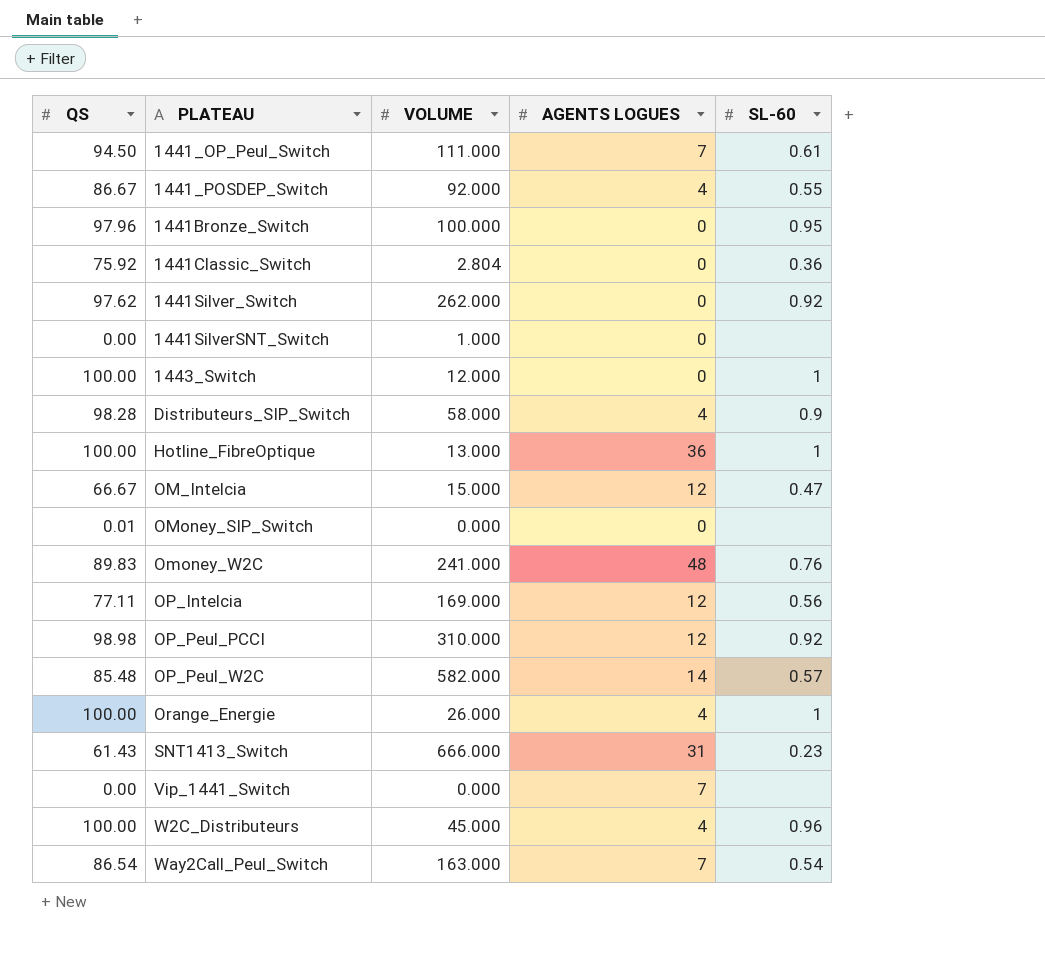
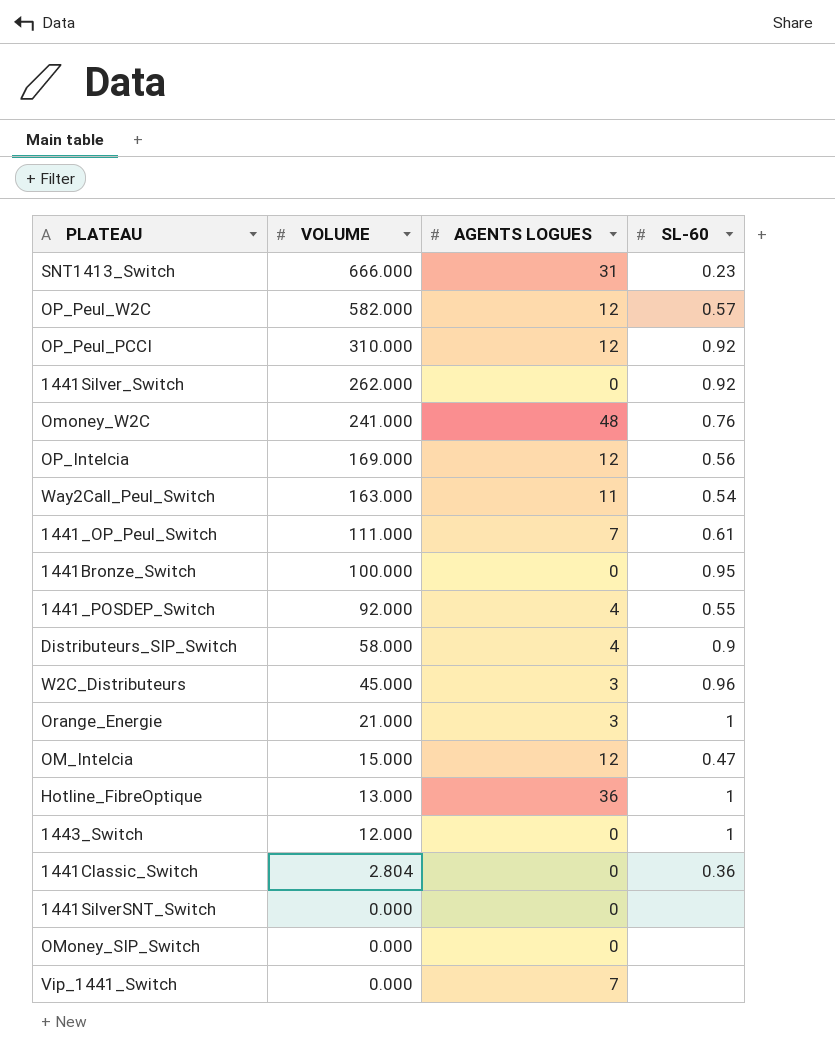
row order: PLATEAU ascending -> VOLUME descending
column QS | position: 1 -> none
OP_Peul_W2C | AGENTS LOGUES: 14 -> 12
Way2Call_Peul_Switch | AGENTS LOGUES: 7 -> 11
W2C_Distributeurs | AGENTS LOGUES: 4 -> 3
Orange_Energie | VOLUME: 26.000 -> 21.000
Orange_Energie | AGENTS LOGUES: 4 -> 3
1441SilverSNT_Switch | VOLUME: 1.000 -> 0.000

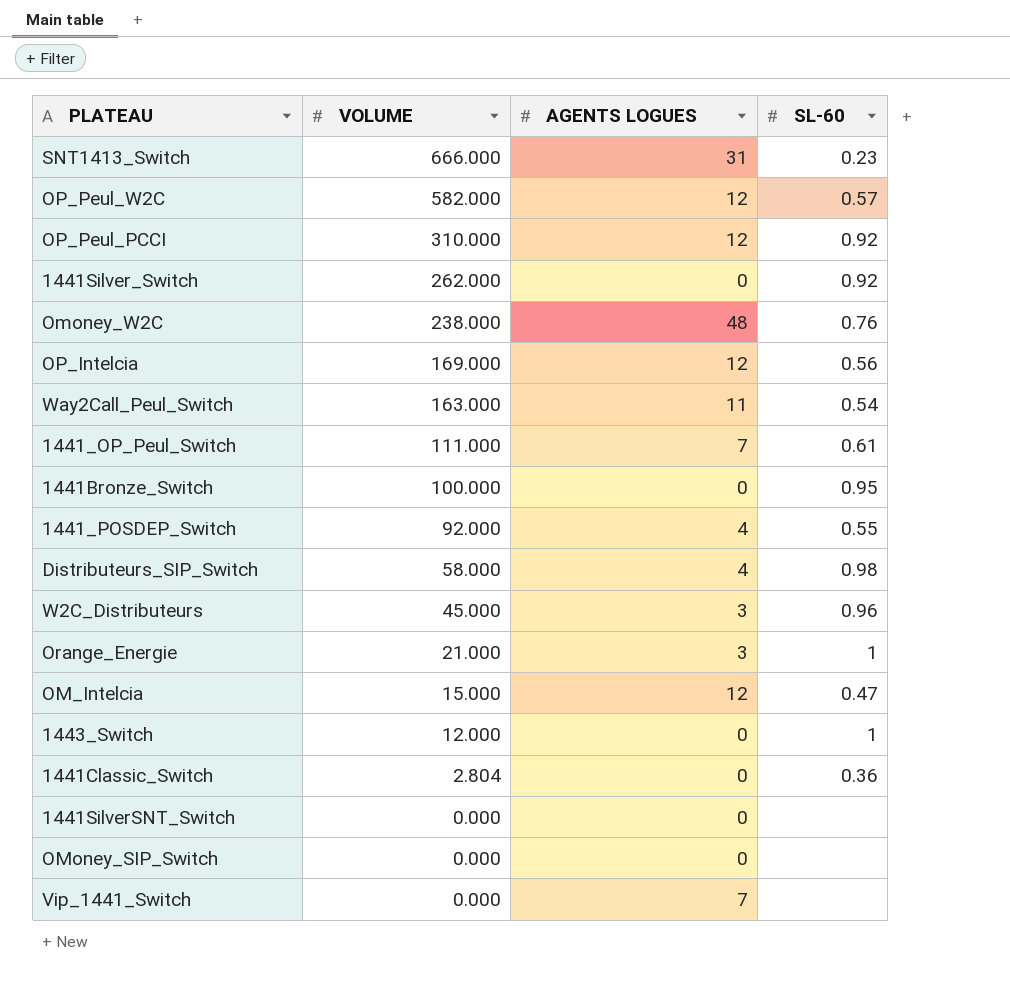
row Hotline_FibreOptique: 13.000 | 36 | 1 -> none
Omoney_W2C | VOLUME: 241.000 -> 238.000
Distributeurs_SIP_Switch | SL-60: 0.9 -> 0.98

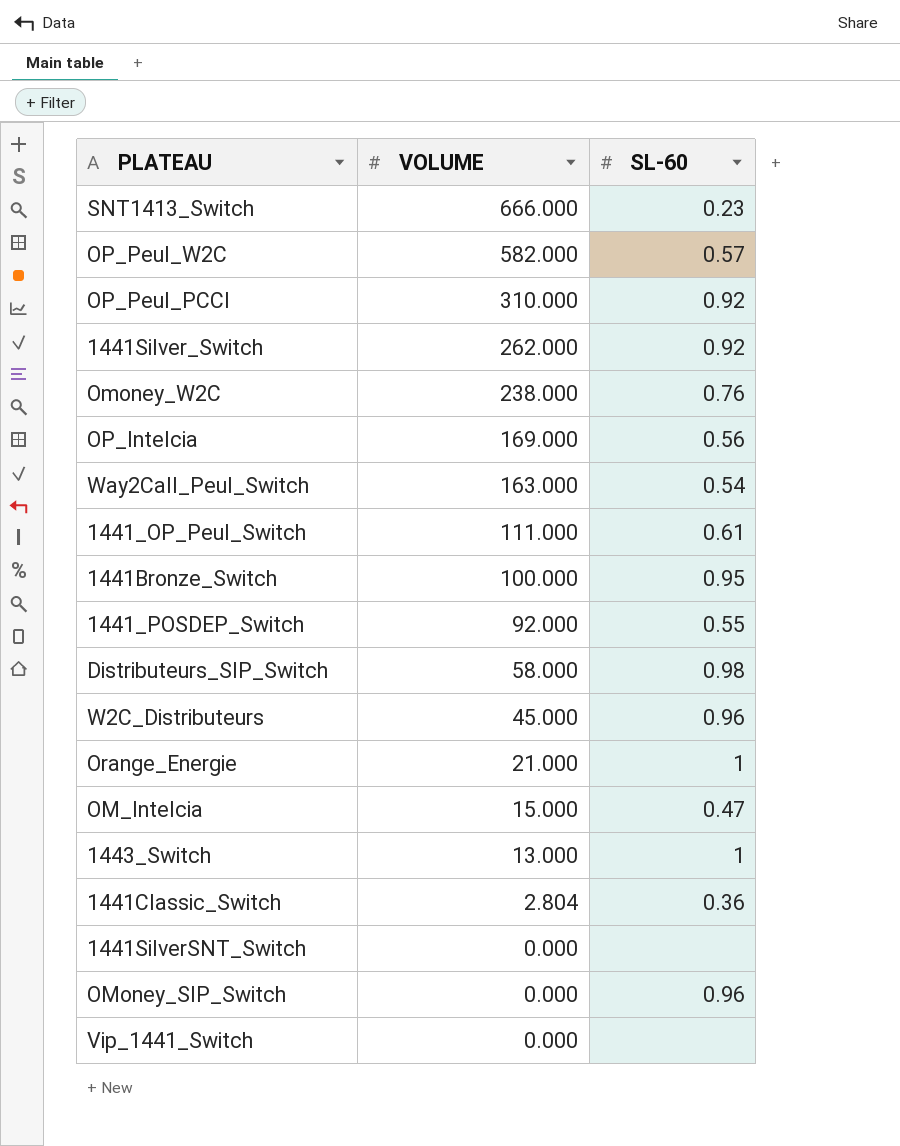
column AGENTS LOGUES | position: 3 -> none
1443_Switch | VOLUME: 12.000 -> 13.000
OMoney_SIP_Switch | SL-60: none -> 0.96

